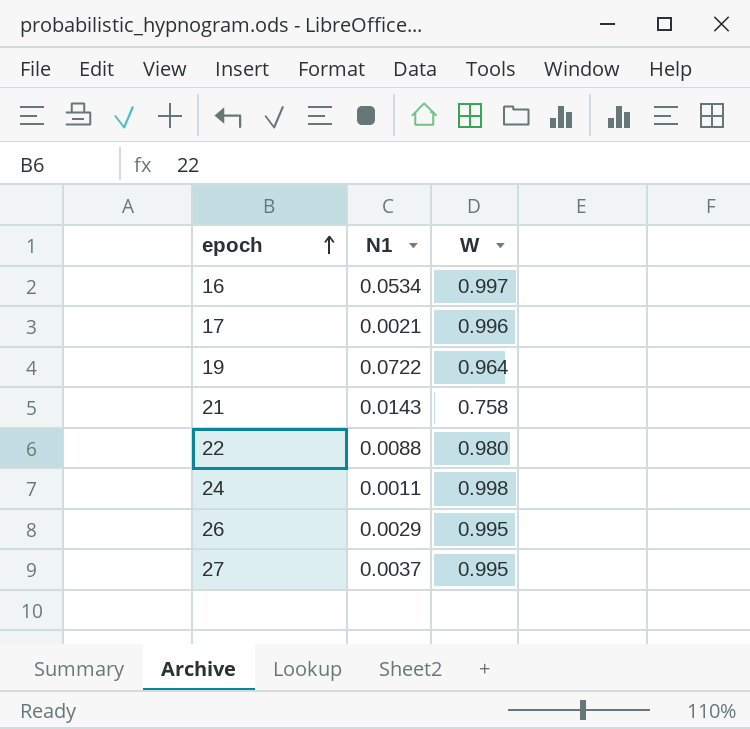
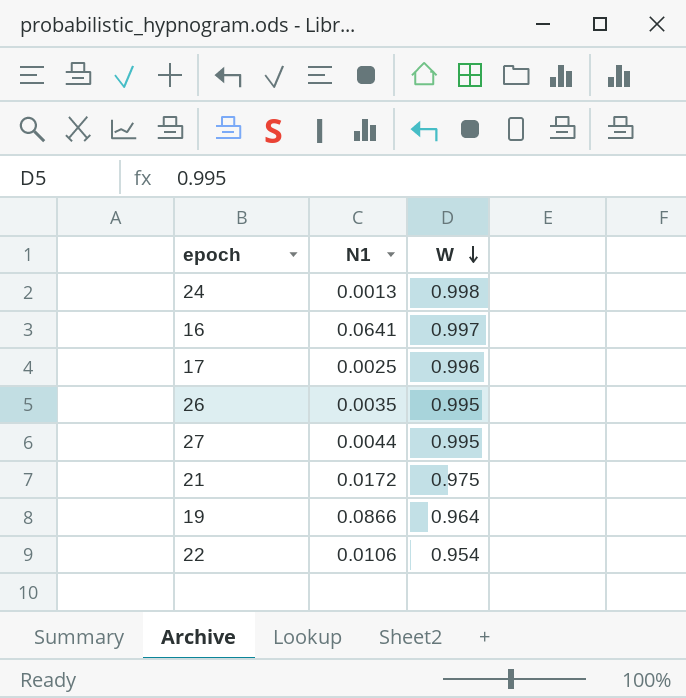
row order: epoch ascending -> W descending
24 | N1: 0.0011 -> 0.0013
16 | N1: 0.0534 -> 0.0641
17 | N1: 0.0021 -> 0.0025
26 | N1: 0.0029 -> 0.0035
27 | N1: 0.0037 -> 0.0044
21 | N1: 0.0143 -> 0.0172
21 | W: 0.758 -> 0.975
19 | N1: 0.0722 -> 0.0866
22 | N1: 0.0088 -> 0.0106
22 | W: 0.980 -> 0.954

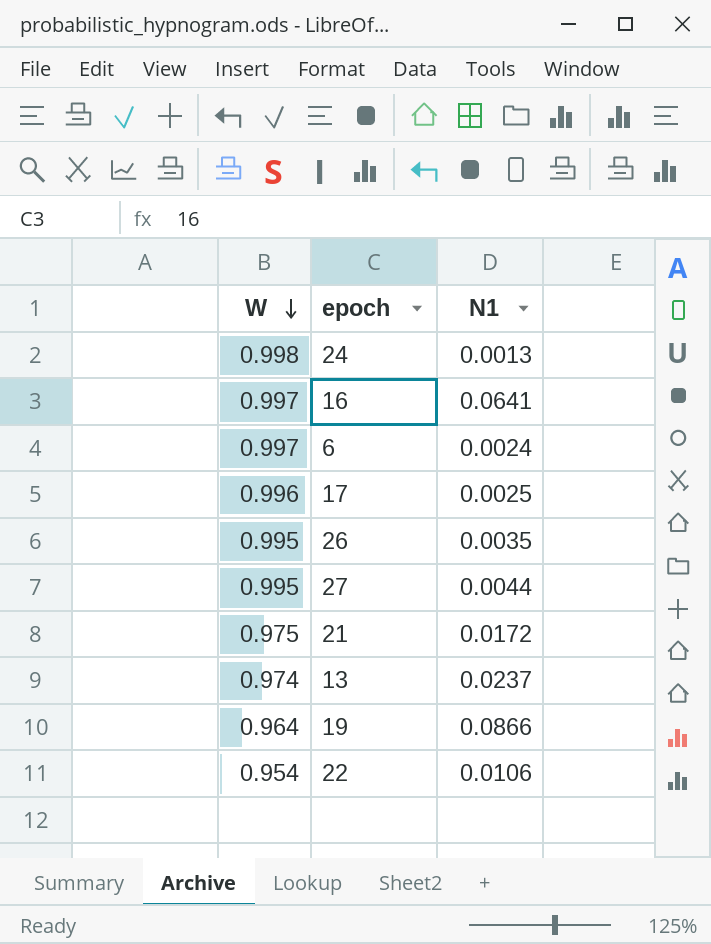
column W | position: 3 -> 1
row 6: none -> 0.997 | 0.0024
row 13: none -> 0.974 | 0.0237

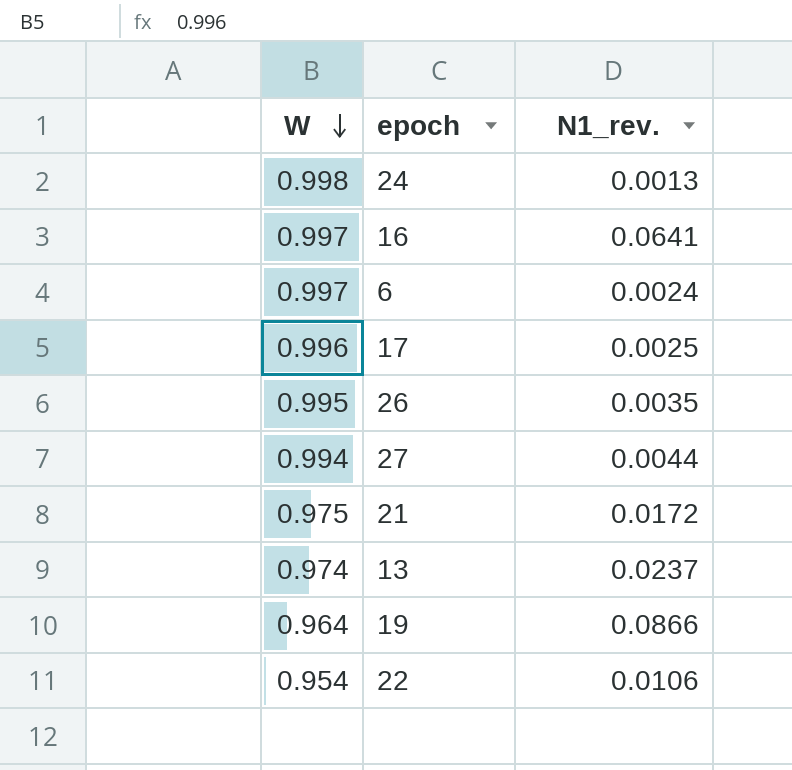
column name: N1 -> N1_rev.
27 | W: 0.995 -> 0.994

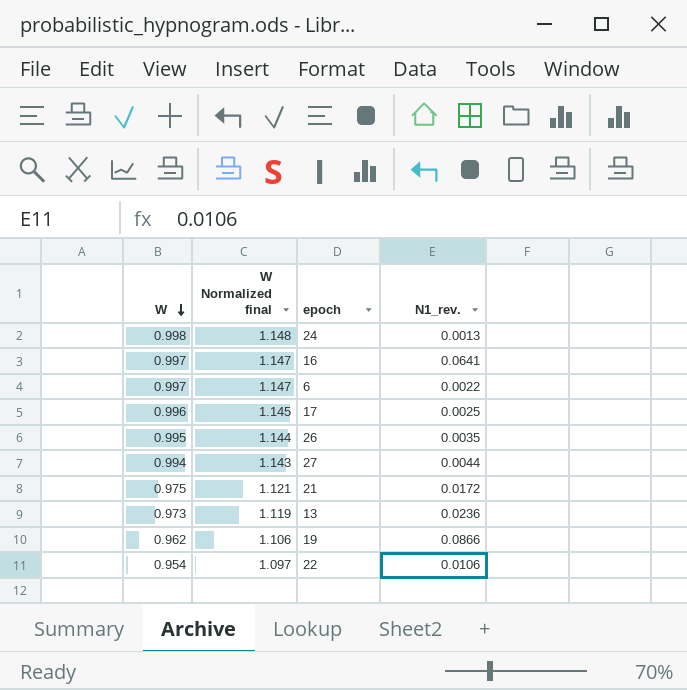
column W Normalized final | formula: none -> [W] * 1.15
6 | N1_rev.: 0.0024 -> 0.0022
13 | W: 0.974 -> 0.973
13 | N1_rev.: 0.0237 -> 0.0236
19 | W: 0.964 -> 0.962

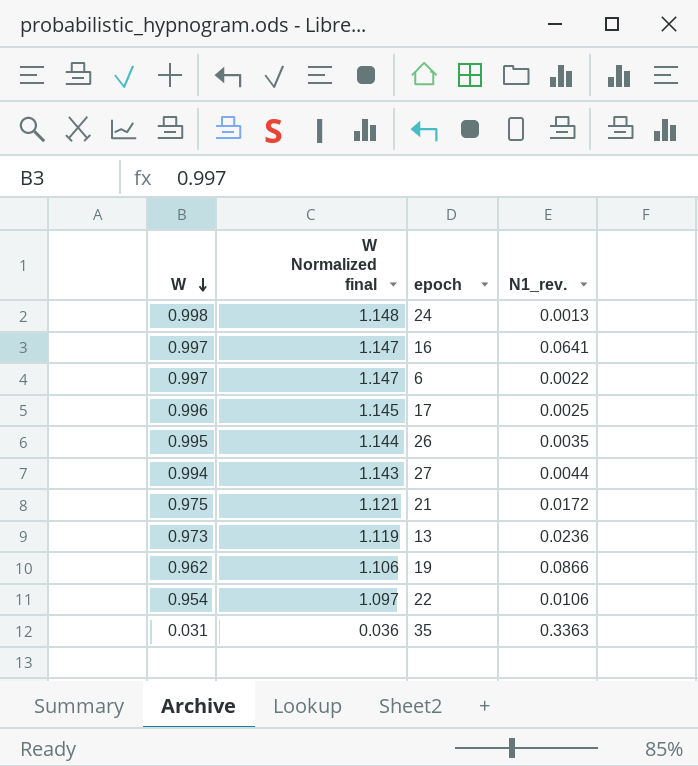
row 35: none -> 0.031 | 0.036 | 0.3363

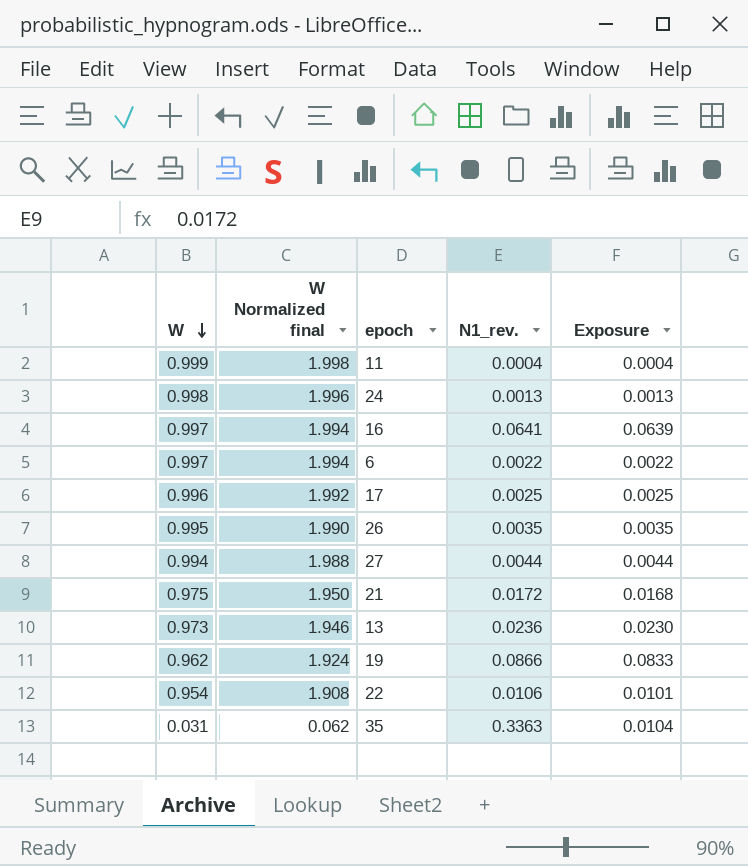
column W Normalized final | formula: [W] * 1.15 -> [W] * 2
column Exposure | formula: none -> [W] * [N1_rev.]
row 11: none -> 0.999 | 1.998 | 0.0004 | 0.0004

